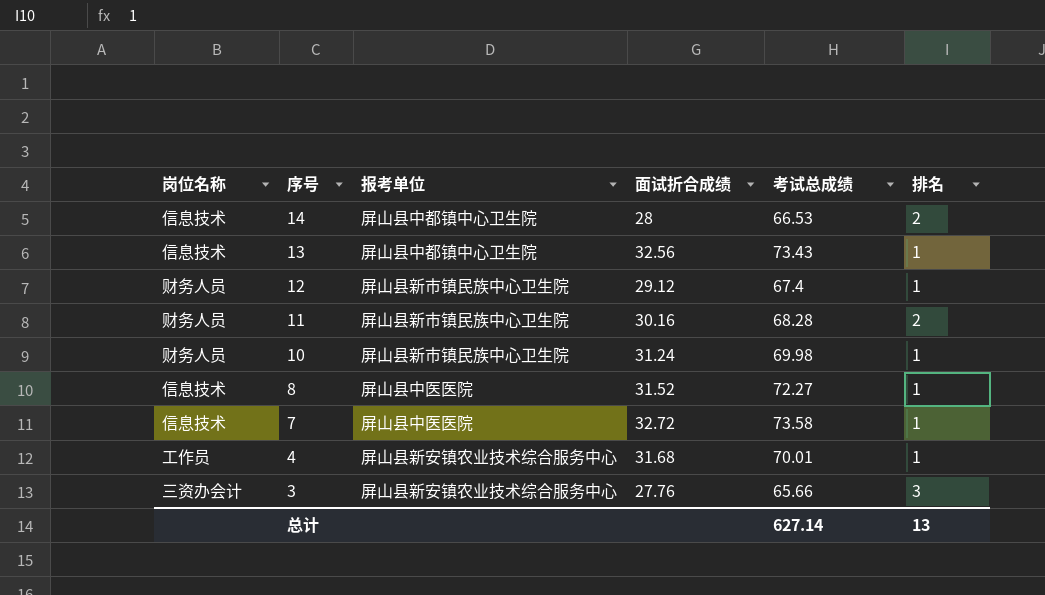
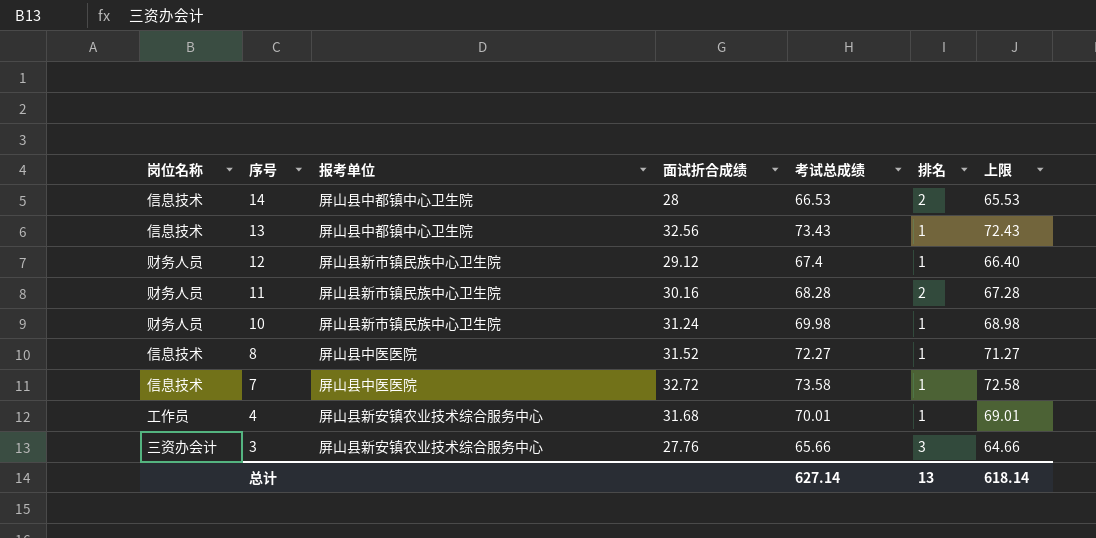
column 上限 | formula: none -> [考试总成绩] - 1

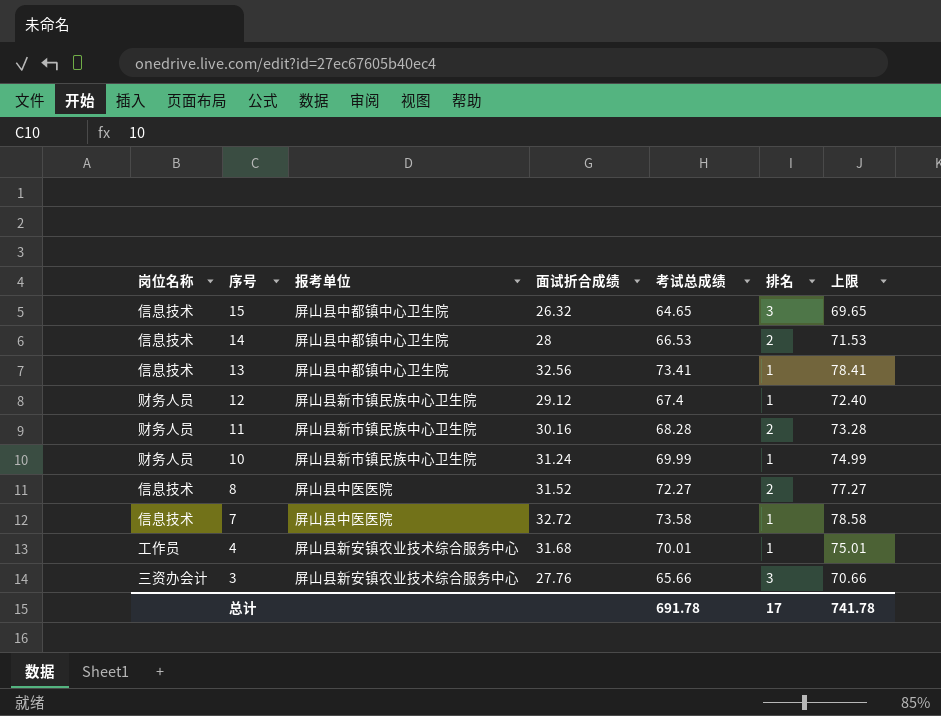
column 上限 | formula: [考试总成绩] - 1 -> [考试总成绩] + 5
row 15: none -> 信息技术 | 屏山县中都镇中心卫生院 | 26.32 | 64.65 | 3 | 69.65
13 | 考试总成绩: 73.43 -> 73.41
10 | 考试总成绩: 69.98 -> 69.99
8 | 排名: 1 -> 2
总计 | 考试总成绩: 627.14 -> 691.78
总计 | 排名: 13 -> 17
总计 | 上限: 618.14 -> 741.78

